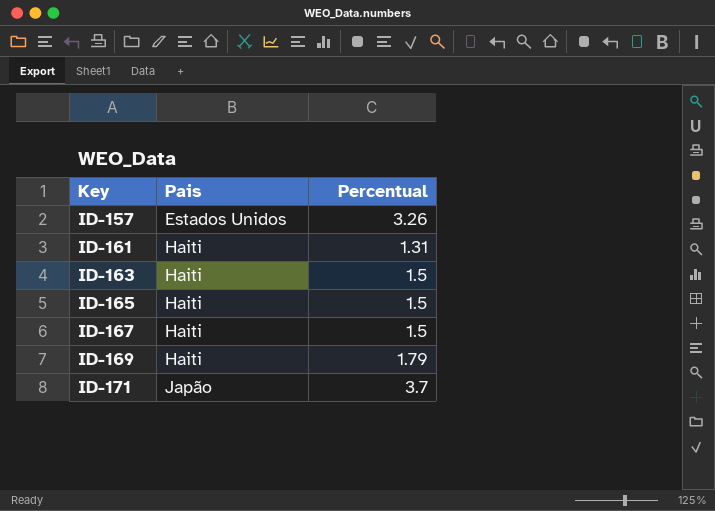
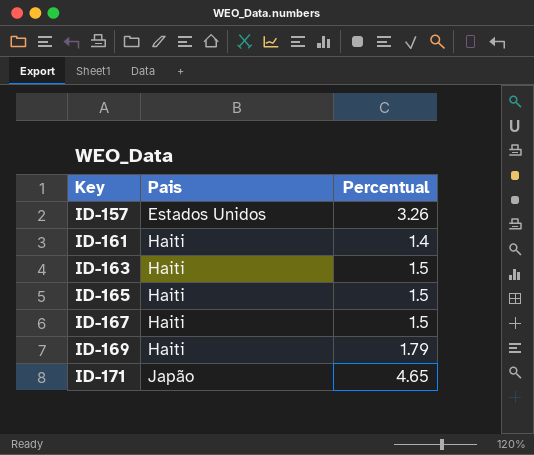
ID-161 | Percentual: 1.31 -> 1.4
ID-171 | Percentual: 3.7 -> 4.65

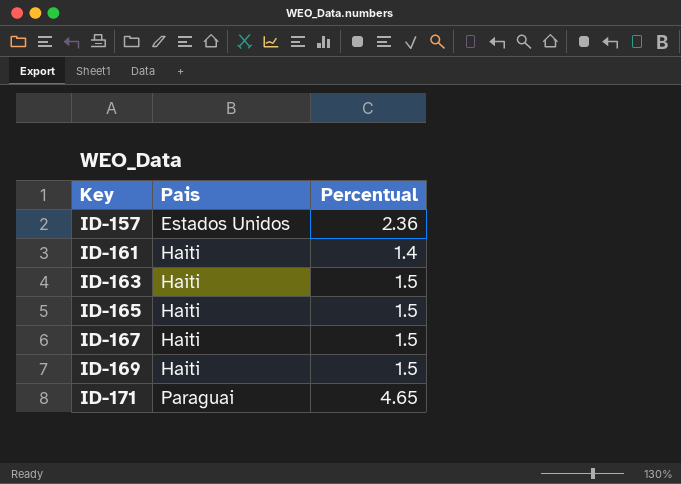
ID-157 | Percentual: 3.26 -> 2.36
ID-169 | Percentual: 1.79 -> 1.5
ID-171 | Pais: Japão -> Paraguai

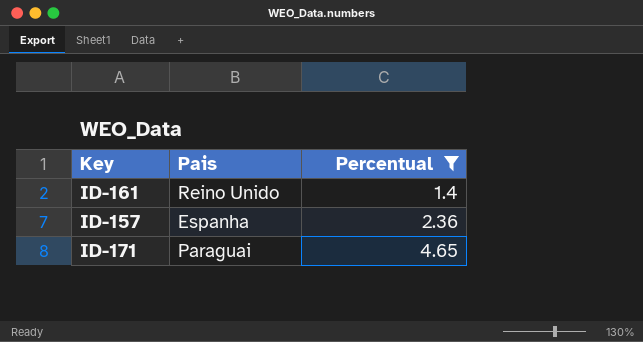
filter: none -> Percentual != 1.5
row order: Key ascending -> Percentual ascending
ID-161 | Pais: Haiti -> Reino Unido
ID-157 | Pais: Estados Unidos -> Espanha

